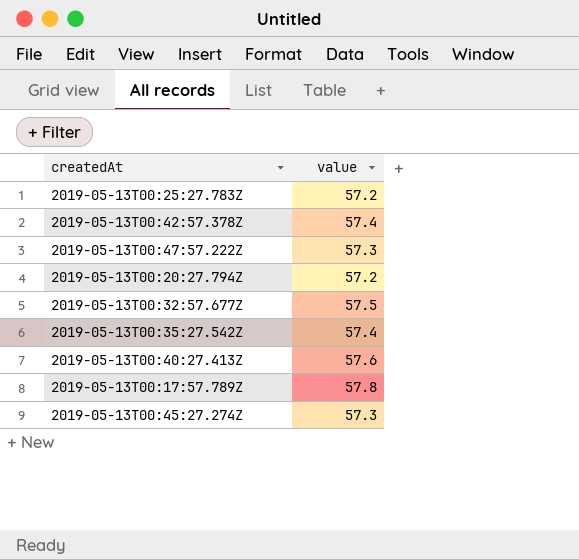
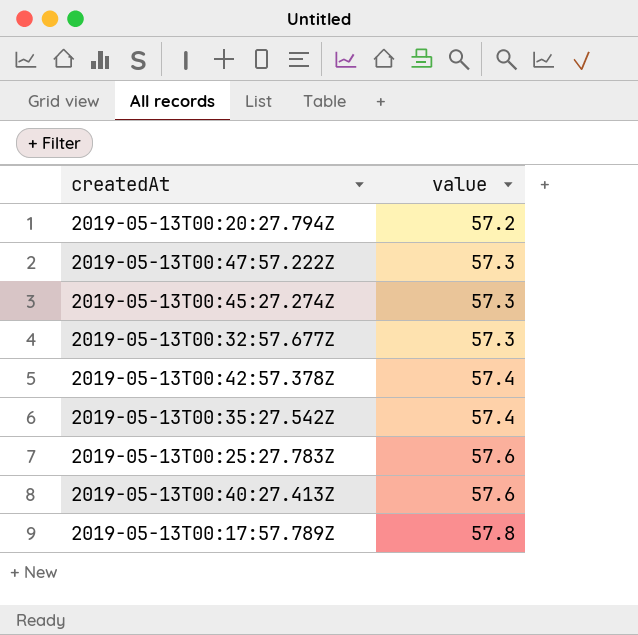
row order: none -> value ascending
2019-05-13T00:32:57.677Z | value: 57.5 -> 57.3
2019-05-13T00:25:27.783Z | value: 57.2 -> 57.6

